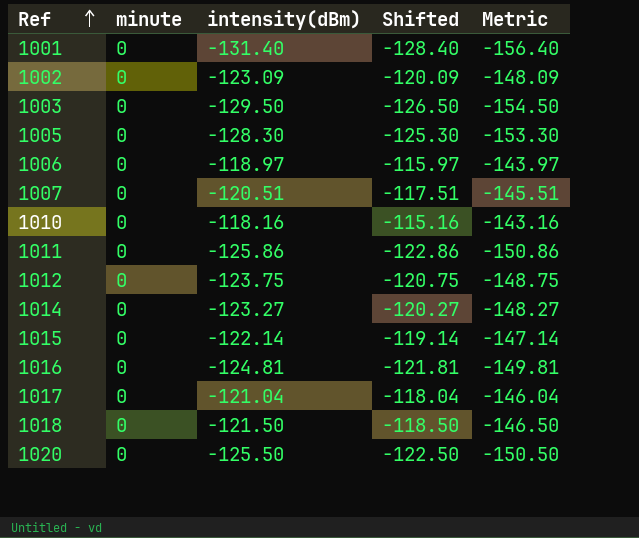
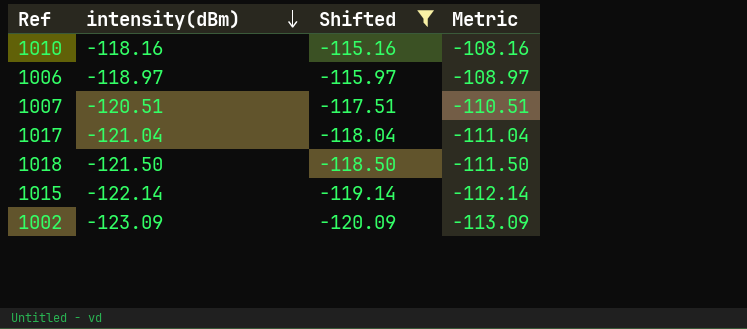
filter: none -> Shifted >= -120.09
row order: Ref ascending -> intensity(dBm) descending
column minute | position: 2 -> none
column Metric | formula: [intensity(dBm)] - 25 -> [intensity(dBm)] + 10

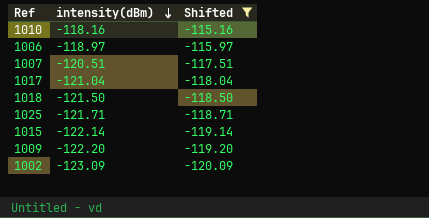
column Metric | formula: [intensity(dBm)] + 10 -> none
row 1025: none -> -121.71 | -118.71
row 1009: none -> -122.20 | -119.20

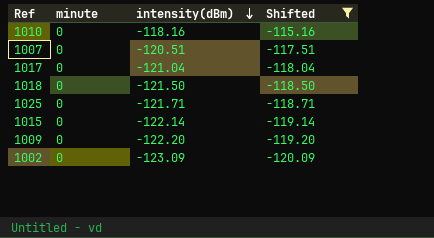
column minute | position: none -> 2
row 1006: -118.97 | -115.97 -> none

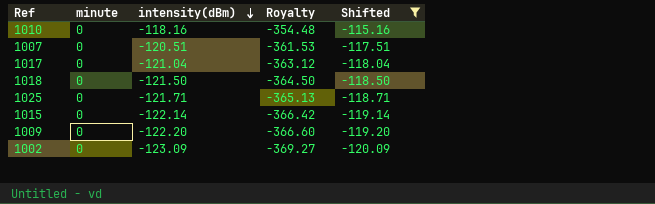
column Royalty | formula: none -> [intensity(dBm)] * 3

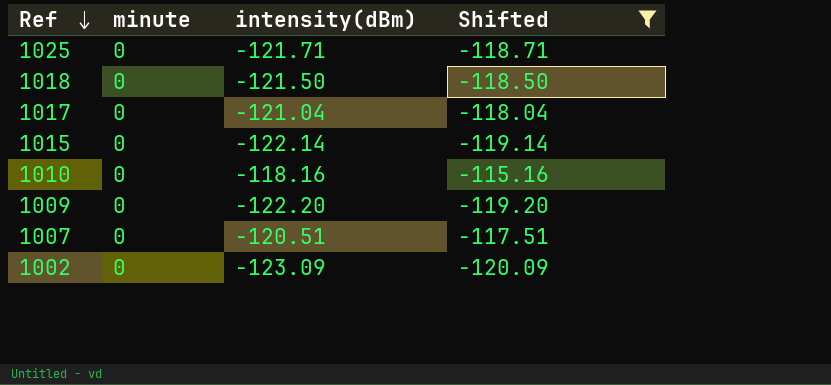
row order: intensity(dBm) descending -> Ref descending
column Royalty | formula: [intensity(dBm)] * 3 -> none

